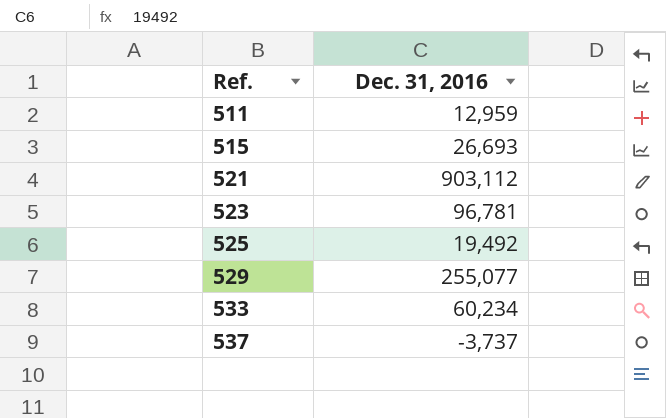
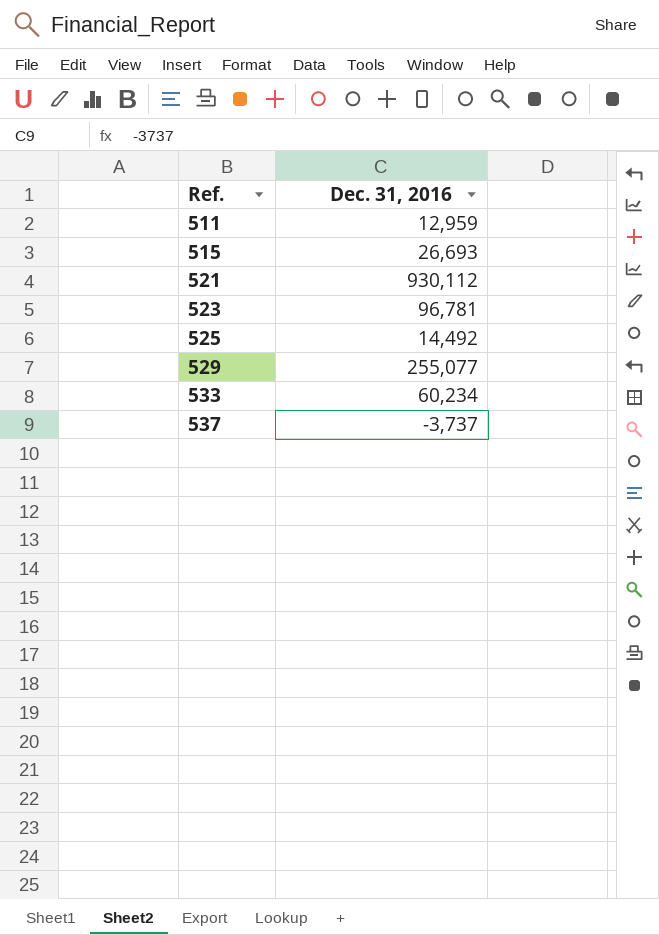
521 | Dec. 31, 2016: 903,112 -> 930,112
525 | Dec. 31, 2016: 19,492 -> 14,492

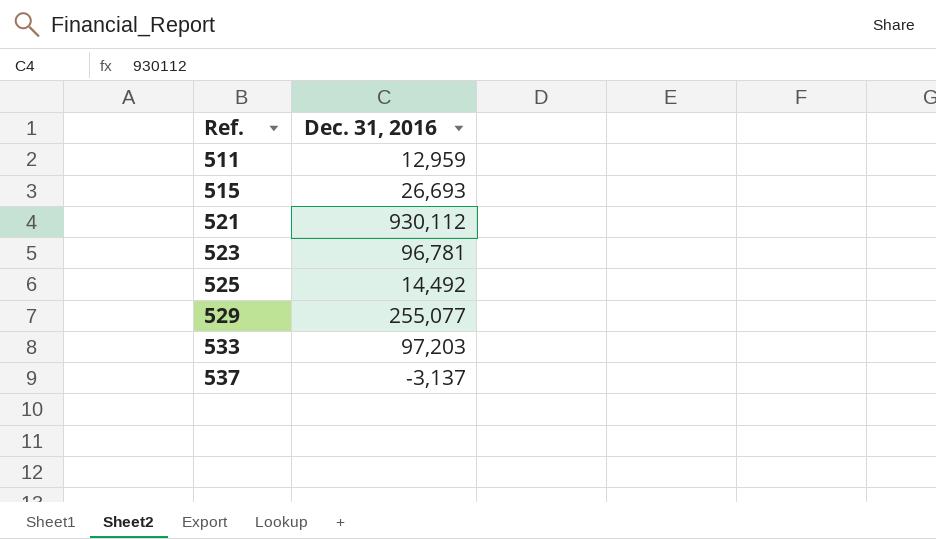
533 | Dec. 31, 2016: 60,234 -> 97,203
537 | Dec. 31, 2016: -3,737 -> -3,137

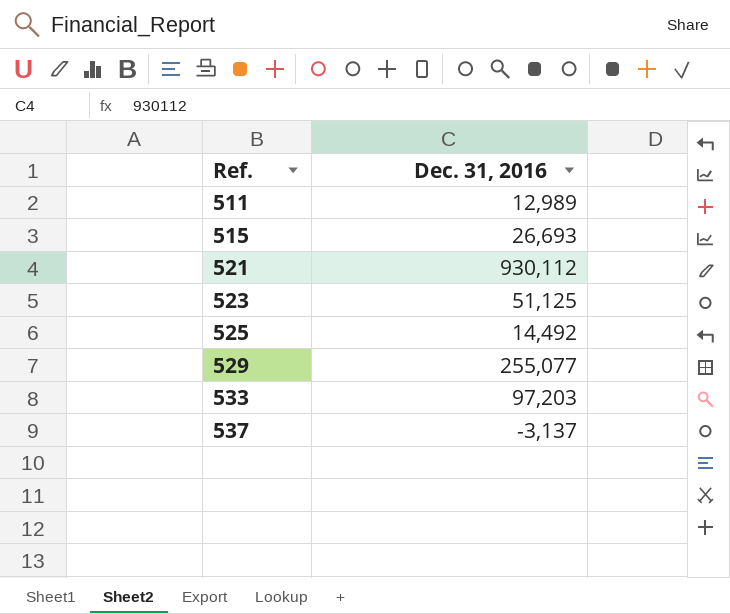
511 | Dec. 31, 2016: 12,959 -> 12,989
523 | Dec. 31, 2016: 96,781 -> 51,125

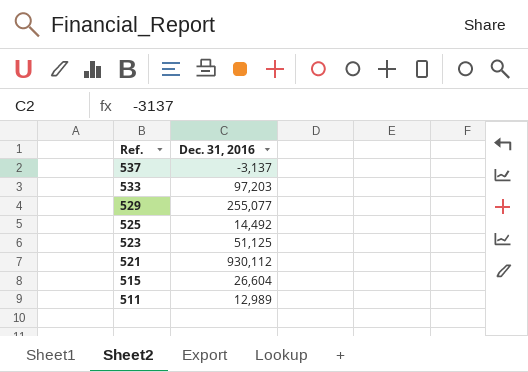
row order: Ref. ascending -> Ref. descending
515 | Dec. 31, 2016: 26,693 -> 26,604

